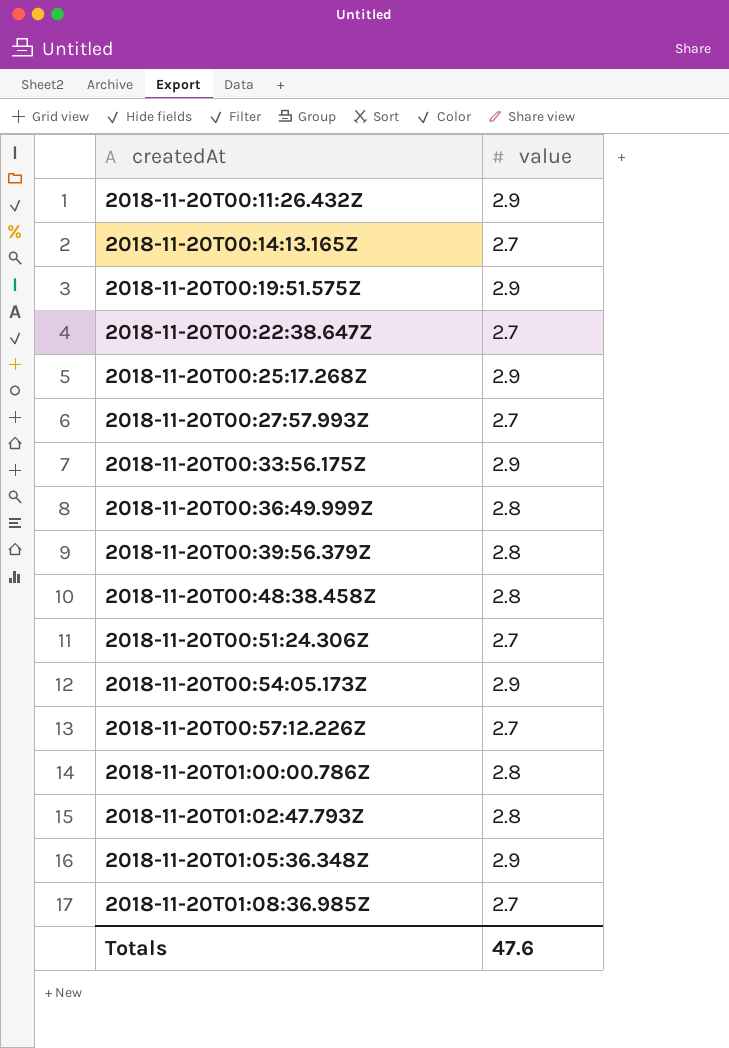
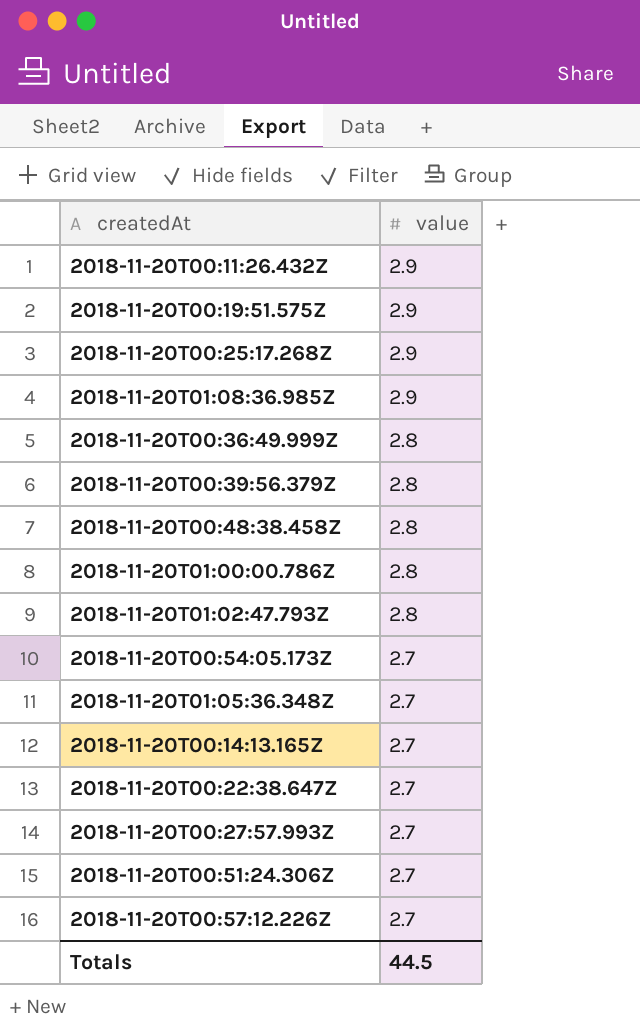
row order: createdAt ascending -> value descending
row 2018-11-20T00:33:56.175Z: 2.9 -> none
2018-11-20T01:08:36.985Z | value: 2.7 -> 2.9
2018-11-20T00:54:05.173Z | value: 2.9 -> 2.7
2018-11-20T01:05:36.348Z | value: 2.9 -> 2.7
Totals | value: 47.6 -> 44.5

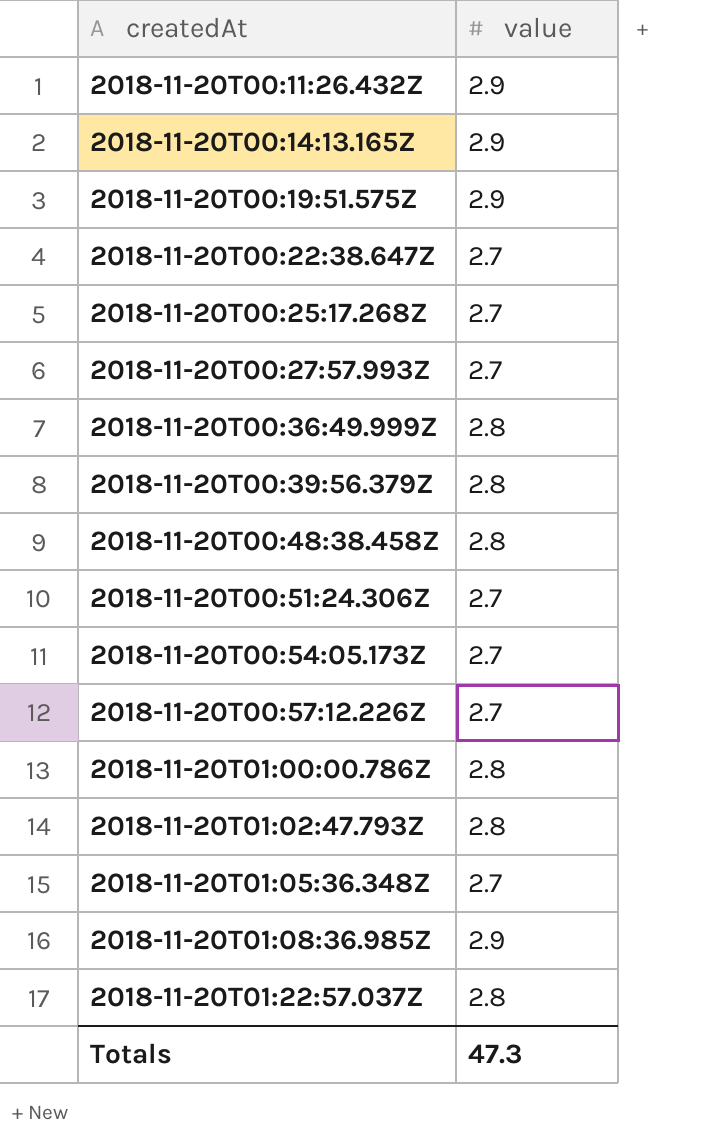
row order: value descending -> createdAt ascending
2018-11-20T00:14:13.165Z | value: 2.7 -> 2.9
2018-11-20T00:25:17.268Z | value: 2.9 -> 2.7
row 2018-11-20T01:22:57.037Z: none -> 2.8
Totals | value: 44.5 -> 47.3

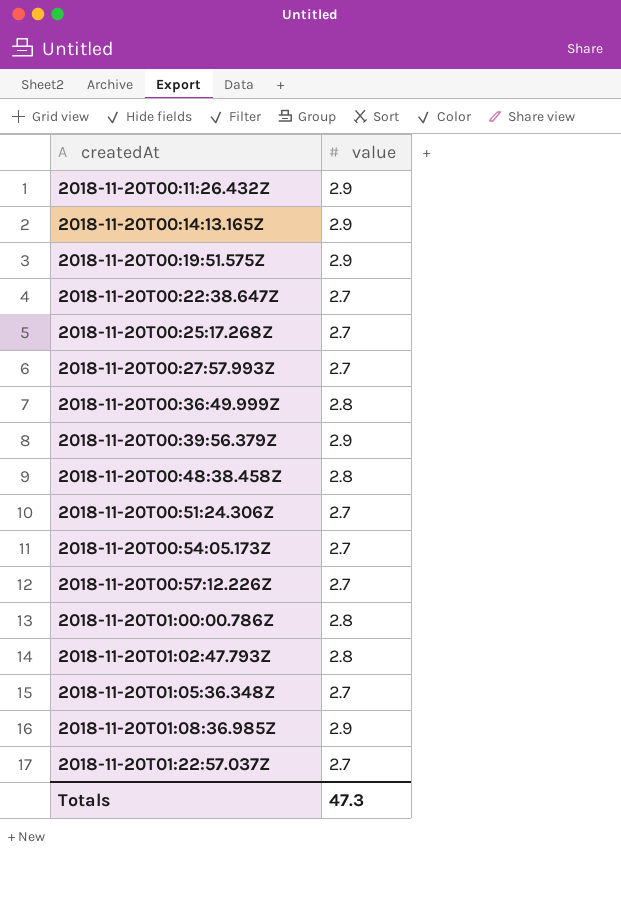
2018-11-20T00:39:56.379Z | value: 2.8 -> 2.9
2018-11-20T01:22:57.037Z | value: 2.8 -> 2.7

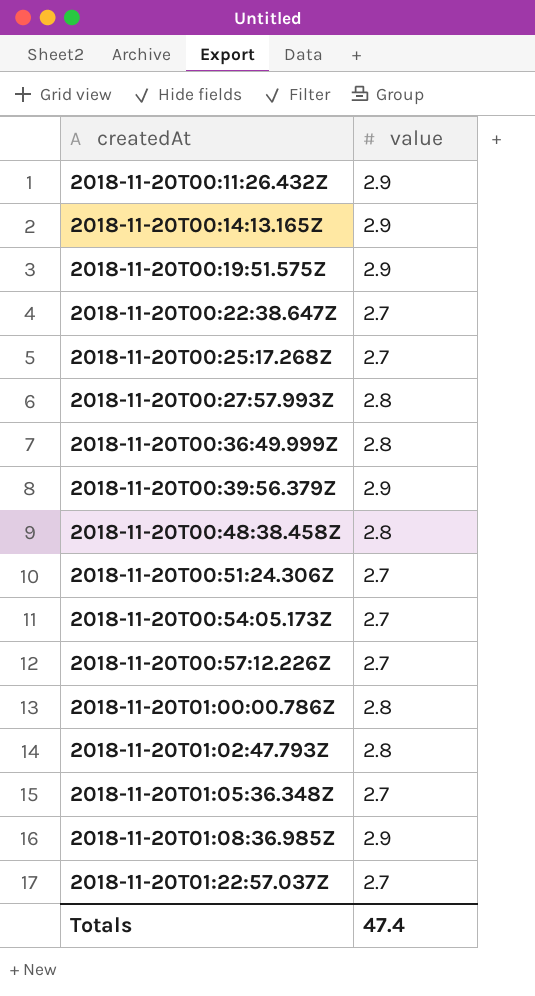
2018-11-20T00:27:57.993Z | value: 2.7 -> 2.8
Totals | value: 47.3 -> 47.4

